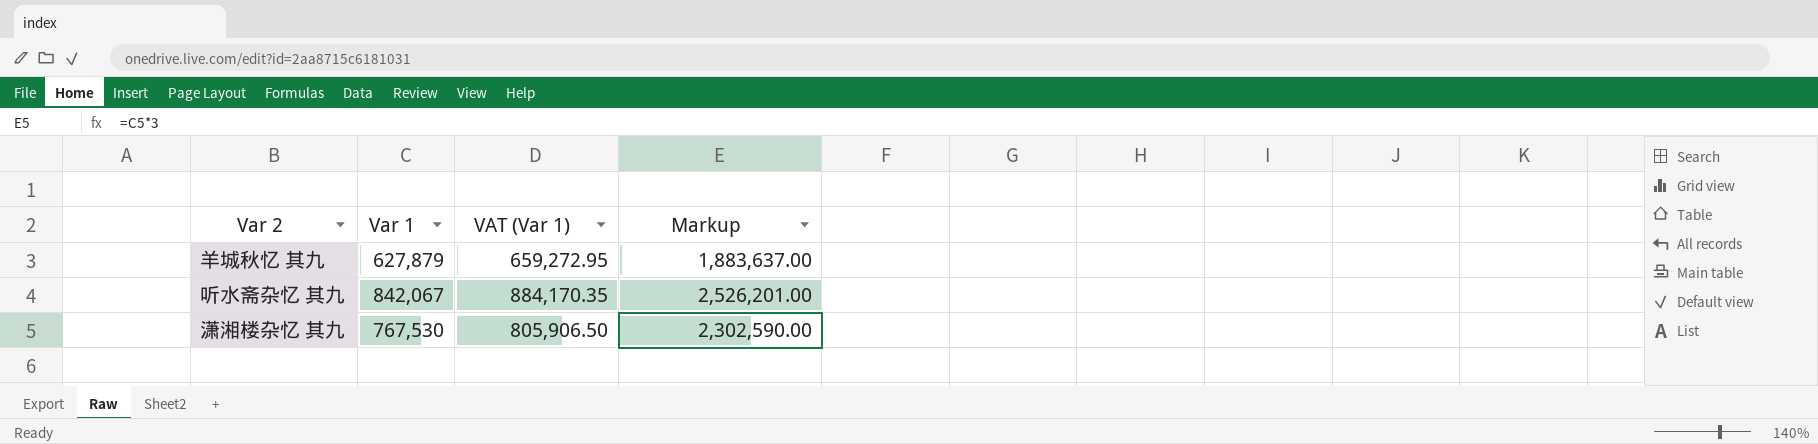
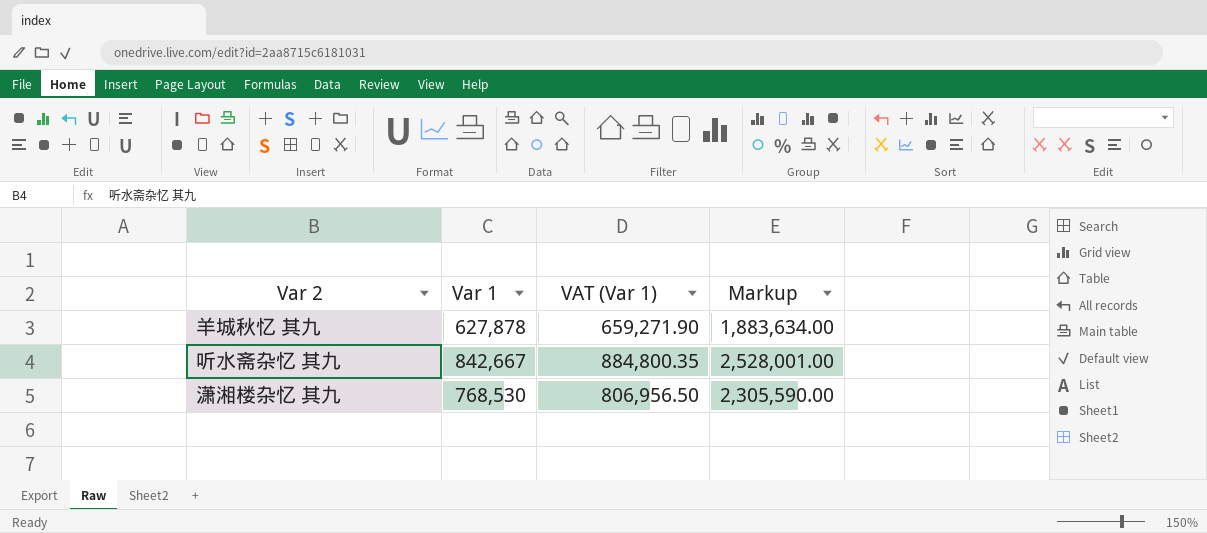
羊城秋忆 其九 | Var 1: 627,879 -> 627,878
羊城秋忆 其九 | VAT (Var 1): 659,272.95 -> 659,271.90
羊城秋忆 其九 | Markup: 1,883,637.00 -> 1,883,634.00
听水斋杂忆 其九 | Var 1: 842,067 -> 842,667
听水斋杂忆 其九 | VAT (Var 1): 884,170.35 -> 884,800.35
听水斋杂忆 其九 | Markup: 2,526,201.00 -> 2,528,001.00
潇湘楼杂忆 其九 | Var 1: 767,530 -> 768,530
潇湘楼杂忆 其九 | VAT (Var 1): 805,906.50 -> 806,956.50
潇湘楼杂忆 其九 | Markup: 2,302,590.00 -> 2,305,590.00

